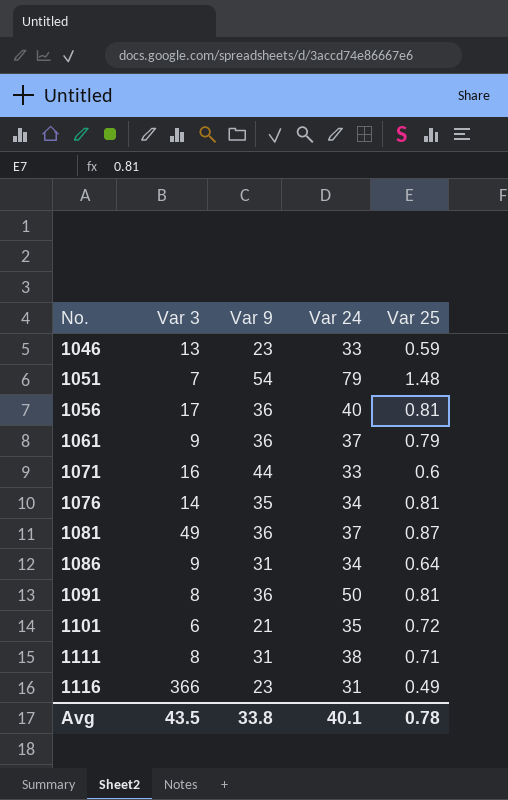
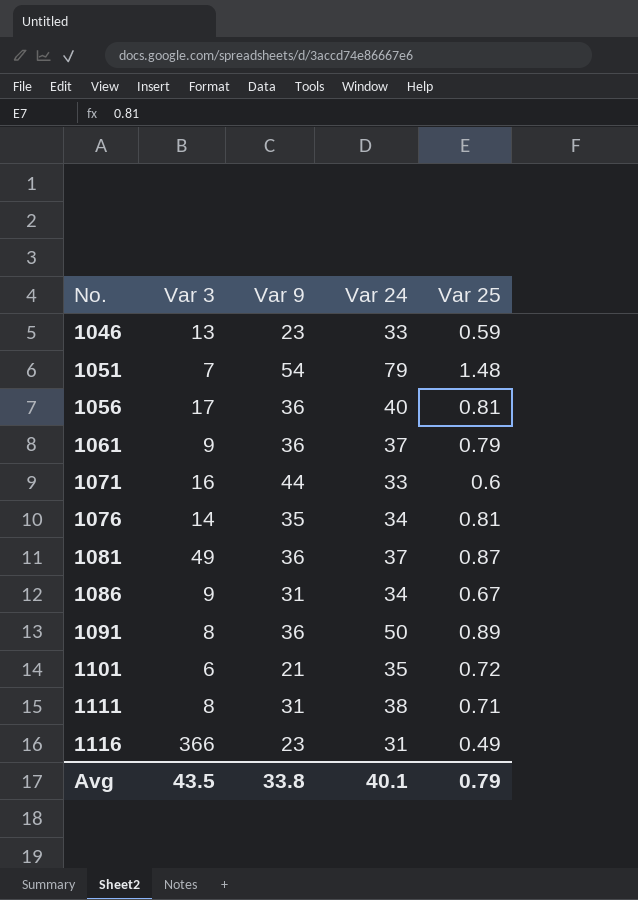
1086 | Var 25: 0.64 -> 0.67
1091 | Var 25: 0.81 -> 0.89
Avg | Var 25: 0.78 -> 0.79

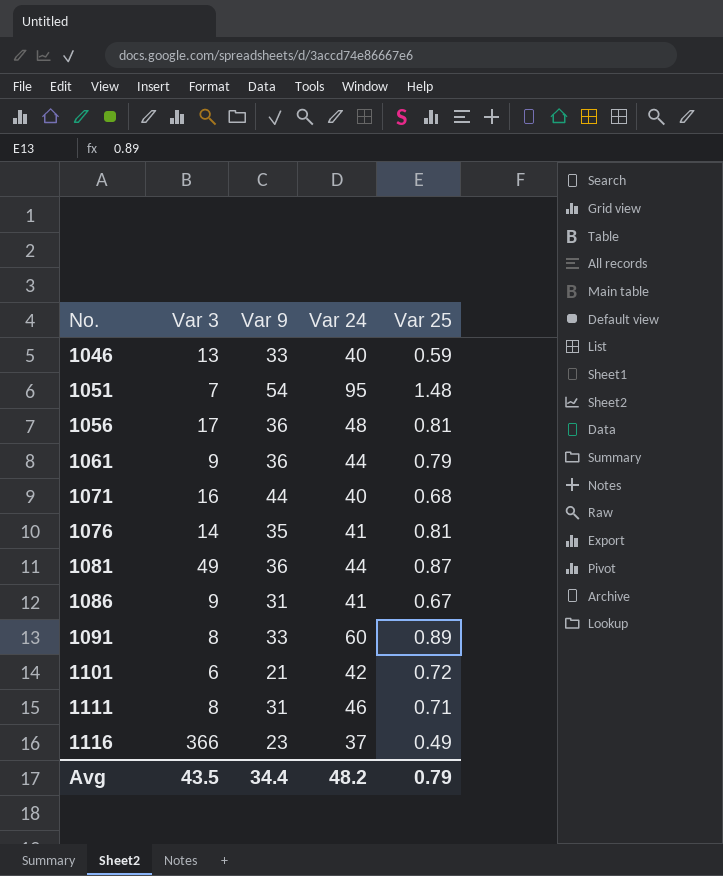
1046 | Var 9: 23 -> 33
1046 | Var 24: 33 -> 40
1051 | Var 24: 79 -> 95
1056 | Var 24: 40 -> 48
1061 | Var 24: 37 -> 44
1071 | Var 24: 33 -> 40
1071 | Var 25: 0.6 -> 0.68
1076 | Var 24: 34 -> 41
1081 | Var 24: 37 -> 44
1086 | Var 24: 34 -> 41
1091 | Var 9: 36 -> 33
1091 | Var 24: 50 -> 60
1101 | Var 24: 35 -> 42
1111 | Var 24: 38 -> 46
1116 | Var 24: 31 -> 37
Avg | Var 9: 33.8 -> 34.4
Avg | Var 24: 40.1 -> 48.2

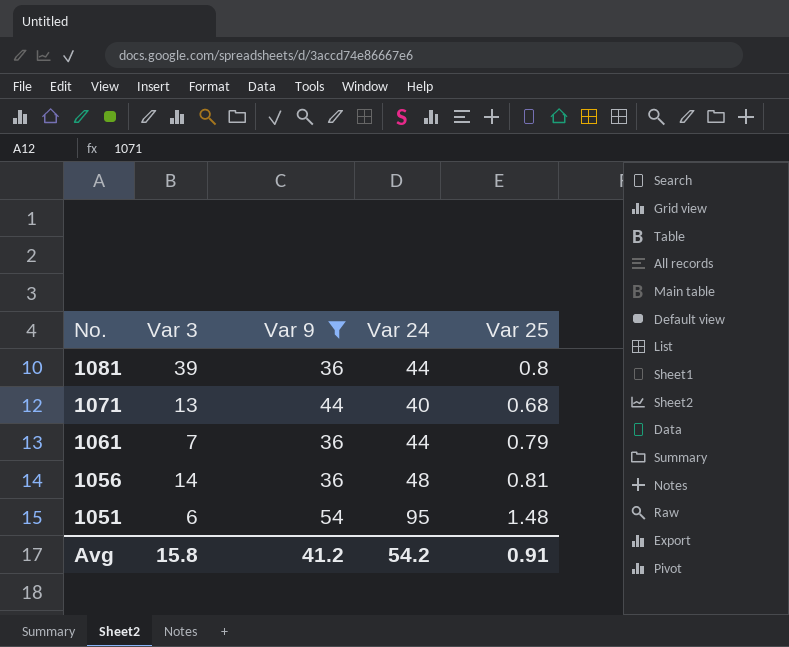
filter: none -> Var 9 >= 36
row order: No. ascending -> No. descending
1081 | Var 3: 49 -> 39
1081 | Var 25: 0.87 -> 0.8
1071 | Var 3: 16 -> 13
1061 | Var 3: 9 -> 7
1056 | Var 3: 17 -> 14
1051 | Var 3: 7 -> 6
Avg | Var 3: 43.5 -> 15.8
Avg | Var 9: 34.4 -> 41.2
Avg | Var 24: 48.2 -> 54.2
Avg | Var 25: 0.79 -> 0.91

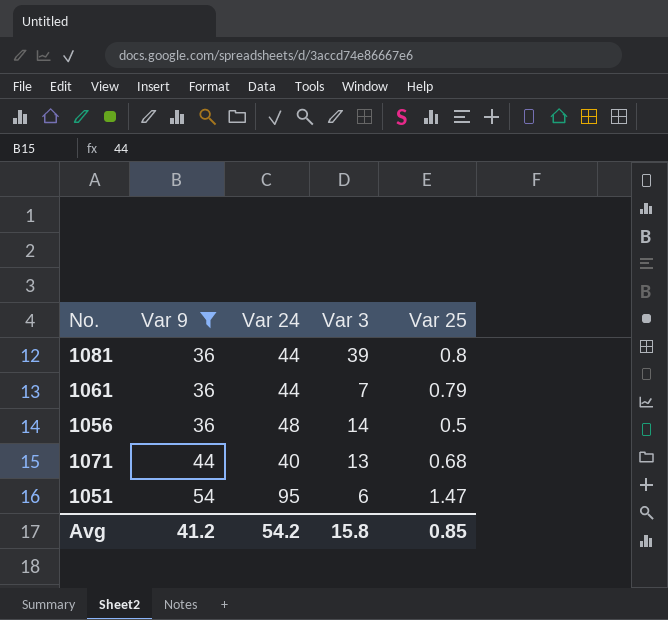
row order: No. descending -> Var 9 ascending
column Var 3 | position: 2 -> 4
1056 | Var 25: 0.81 -> 0.5
1051 | Var 25: 1.48 -> 1.47
Avg | Var 25: 0.91 -> 0.85

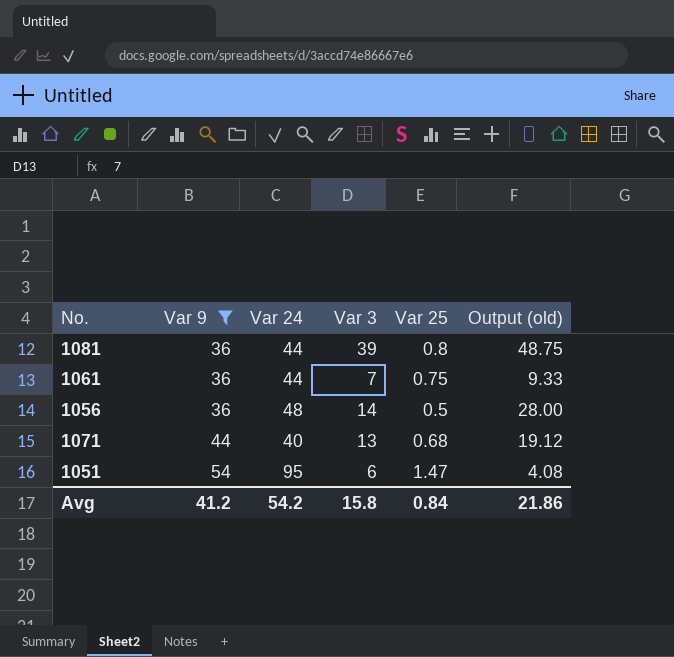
column Output (old) | formula: none -> [Var 3] / [Var 25]
1061 | Var 25: 0.79 -> 0.75
Avg | Var 25: 0.85 -> 0.84

